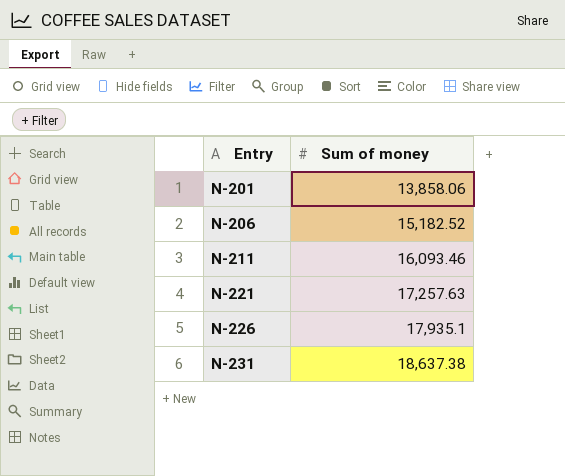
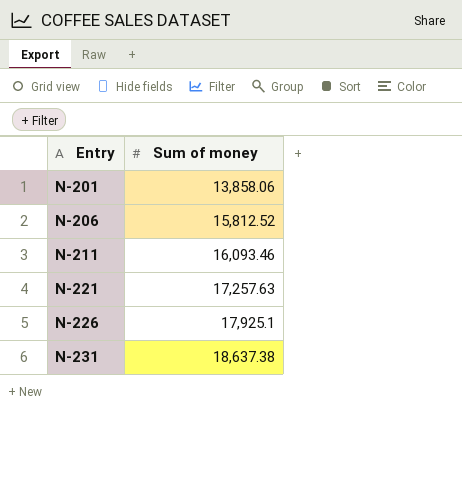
N-206 | Sum of money: 15,182.52 -> 15,812.52
N-226 | Sum of money: 17,935.1 -> 17,925.1

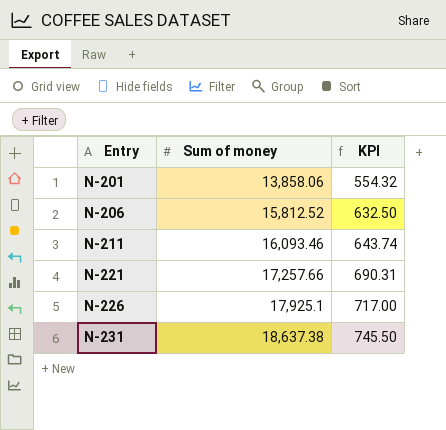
column KPI | formula: none -> [Sum of money] * 0.04
N-221 | Sum of money: 17,257.63 -> 17,257.66

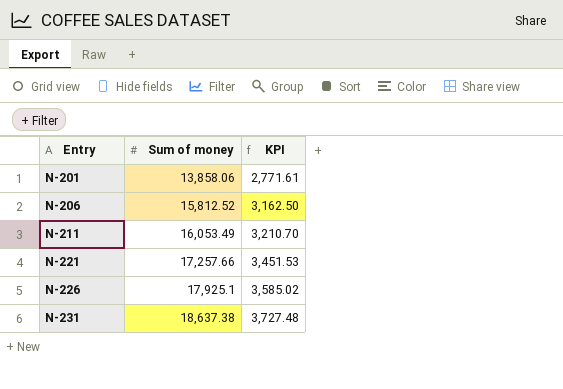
column KPI | formula: [Sum of money] * 0.04 -> [Sum of money] * 0.2
N-211 | Sum of money: 16,093.46 -> 16,053.49

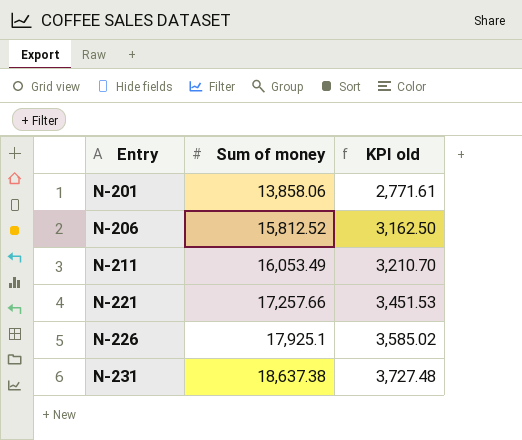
column name: KPI -> KPI old

